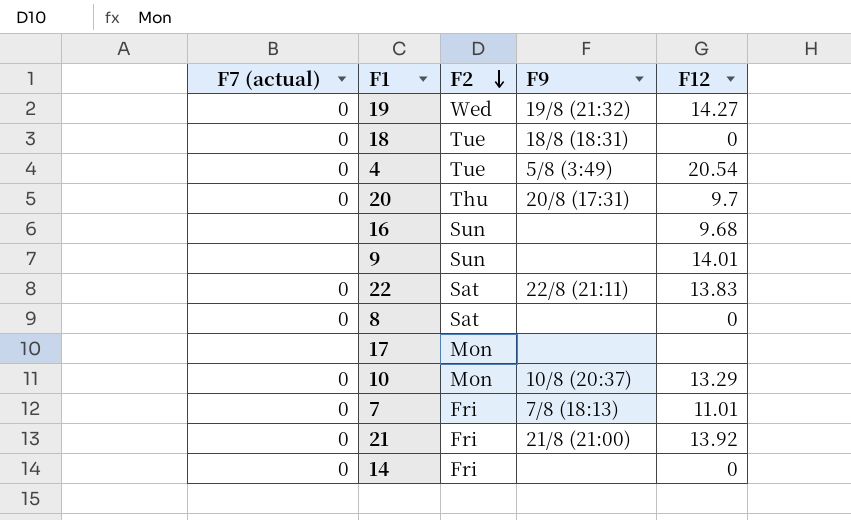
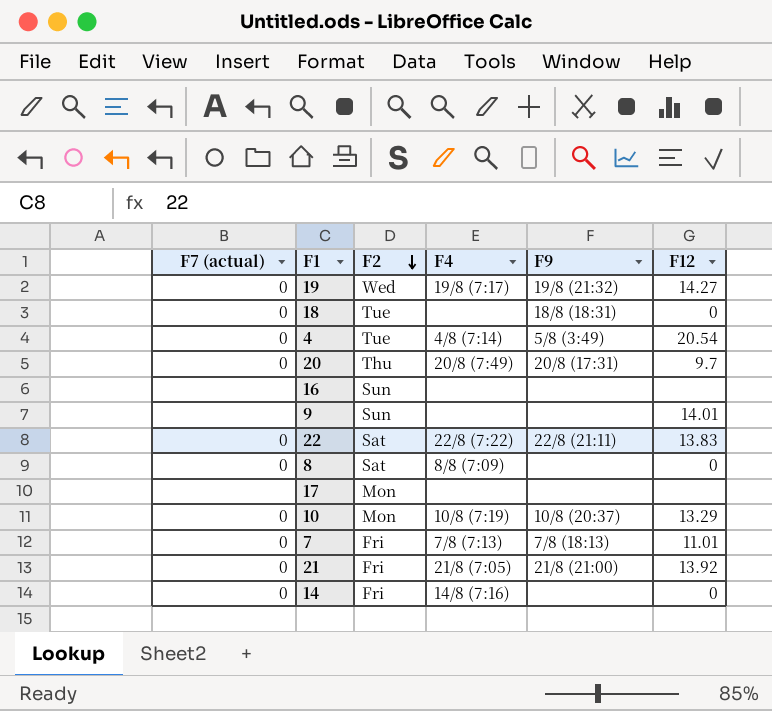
column F4 | position: none -> 4
16 | F12: 9.68 -> none

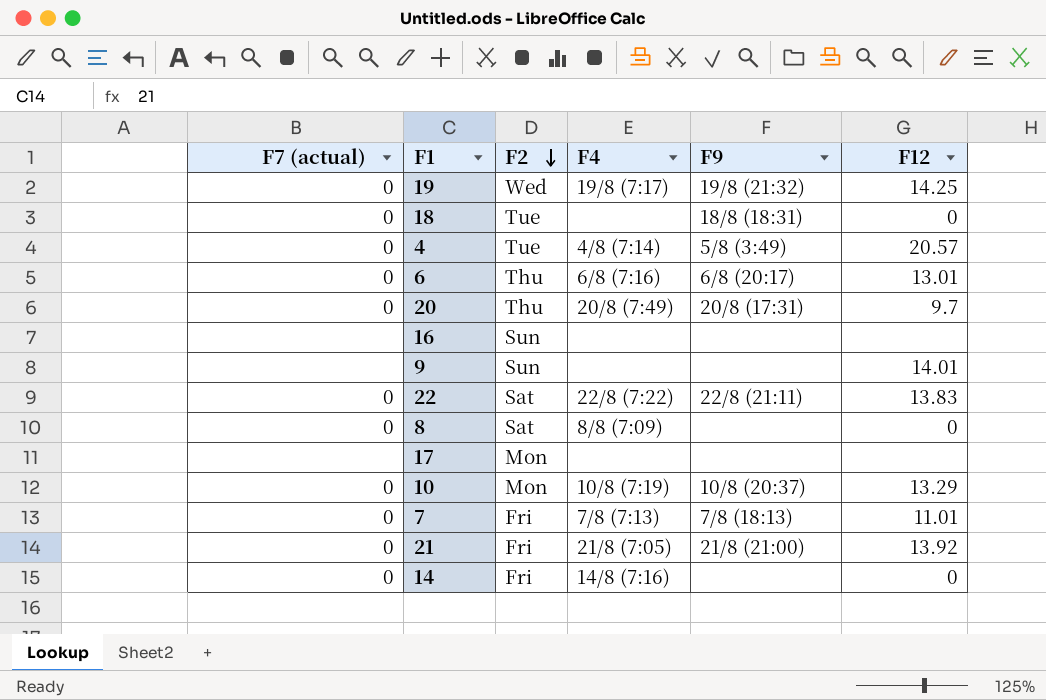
19 | F12: 14.27 -> 14.25
4 | F12: 20.54 -> 20.57
row 6: none -> 0 | Thu | 6/8 (7:16) | 6/8 (20:17) | 13.01

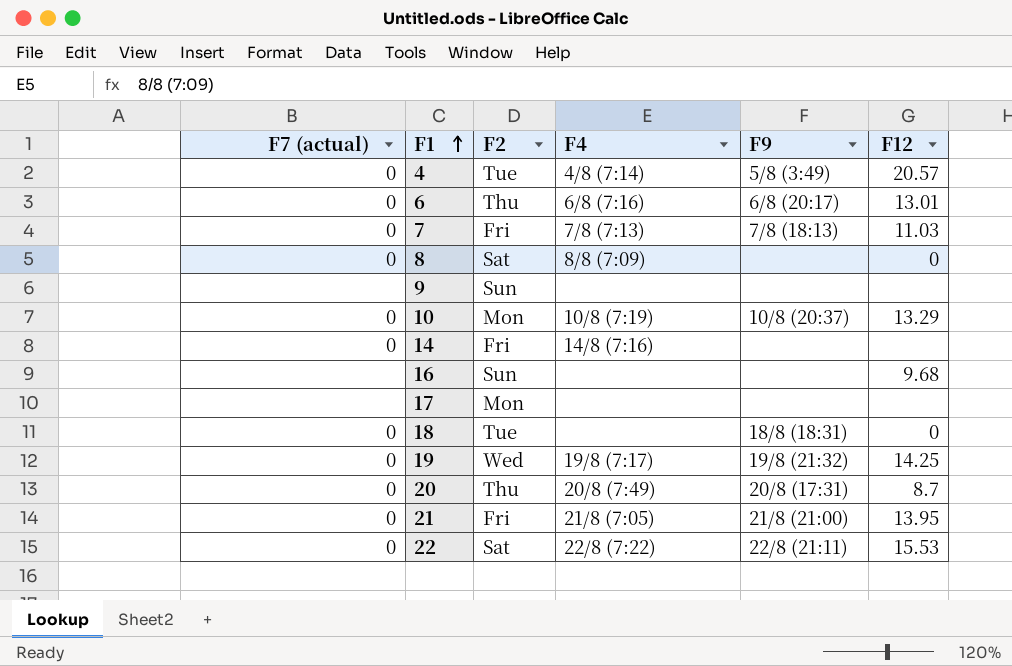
row order: F2 descending -> F1 ascending
7 | F12: 11.01 -> 11.03
9 | F12: 14.01 -> none
14 | F12: 0 -> none
16 | F12: none -> 9.68
20 | F12: 9.7 -> 8.7
21 | F12: 13.92 -> 13.95
22 | F12: 13.83 -> 15.53

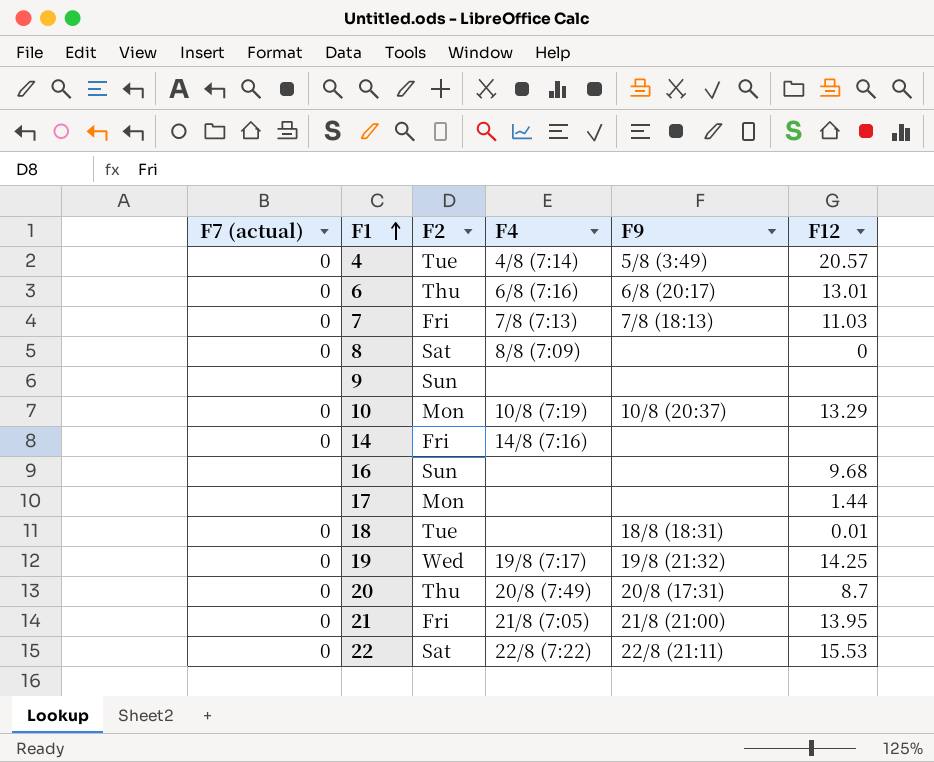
17 | F12: none -> 1.44
18 | F12: 0 -> 0.01

